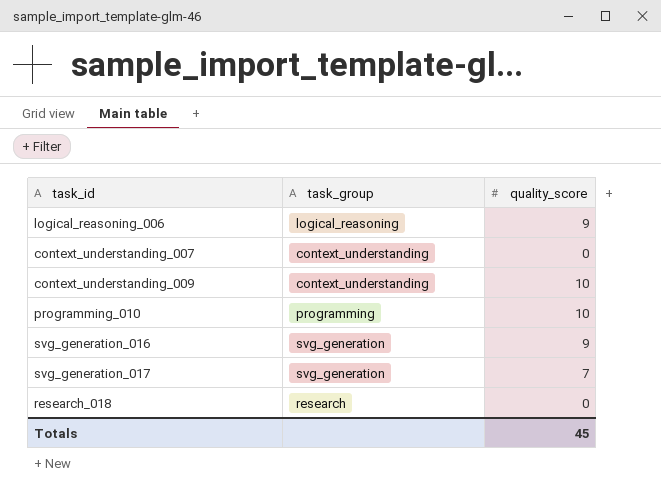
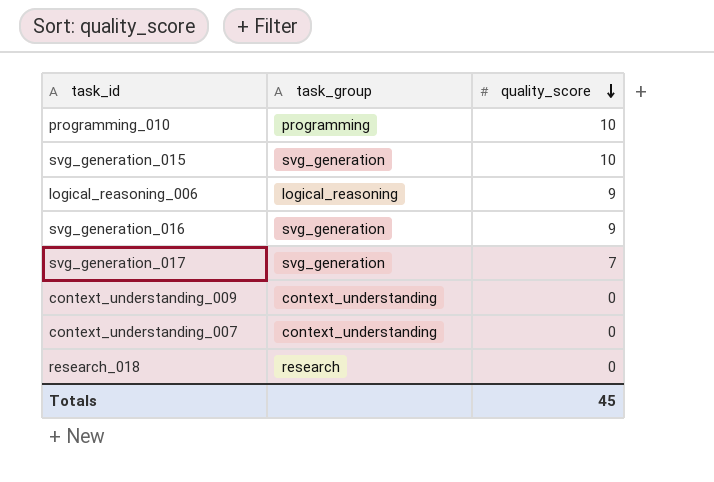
row order: none -> quality_score descending
row svg_generation_015: none -> svg_generation | 10
context_understanding_009 | quality_score: 10 -> 0

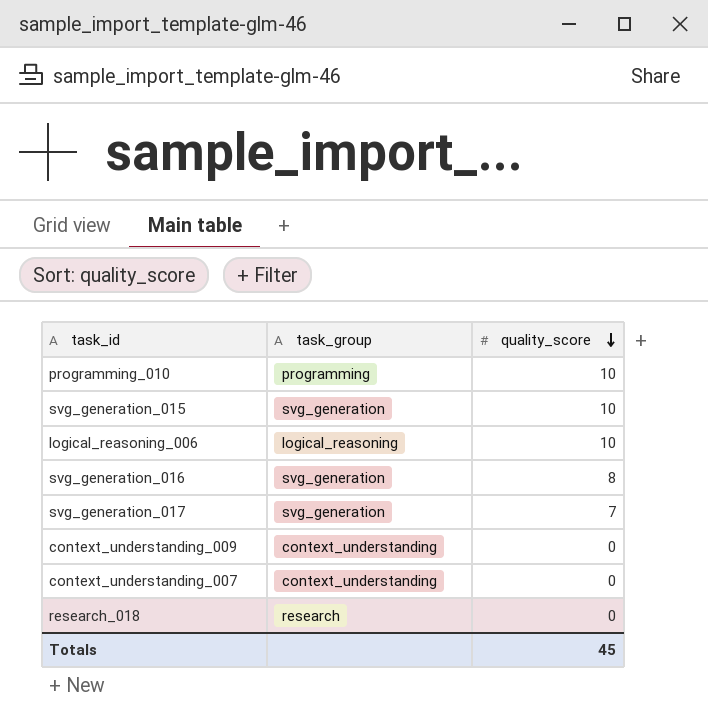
logical_reasoning_006 | quality_score: 9 -> 10
svg_generation_016 | quality_score: 9 -> 8

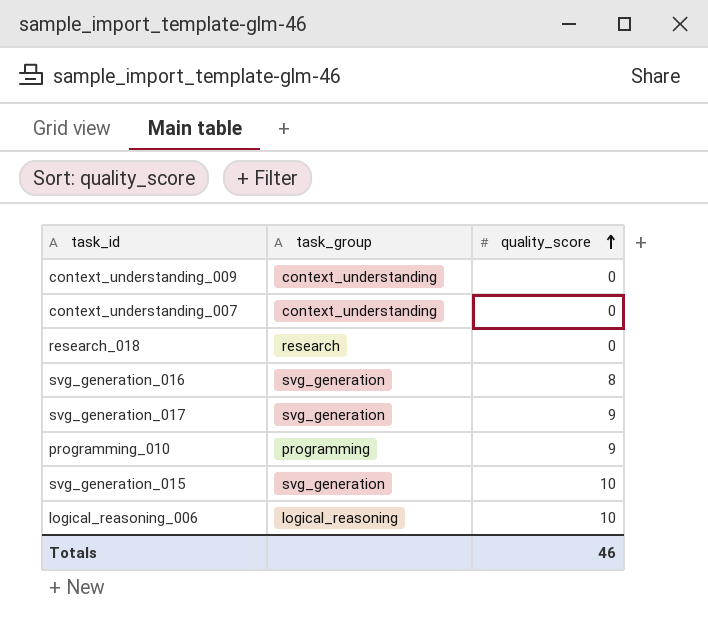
row order: quality_score descending -> quality_score ascending
svg_generation_017 | quality_score: 7 -> 9
programming_010 | quality_score: 10 -> 9
Totals | quality_score: 45 -> 46

